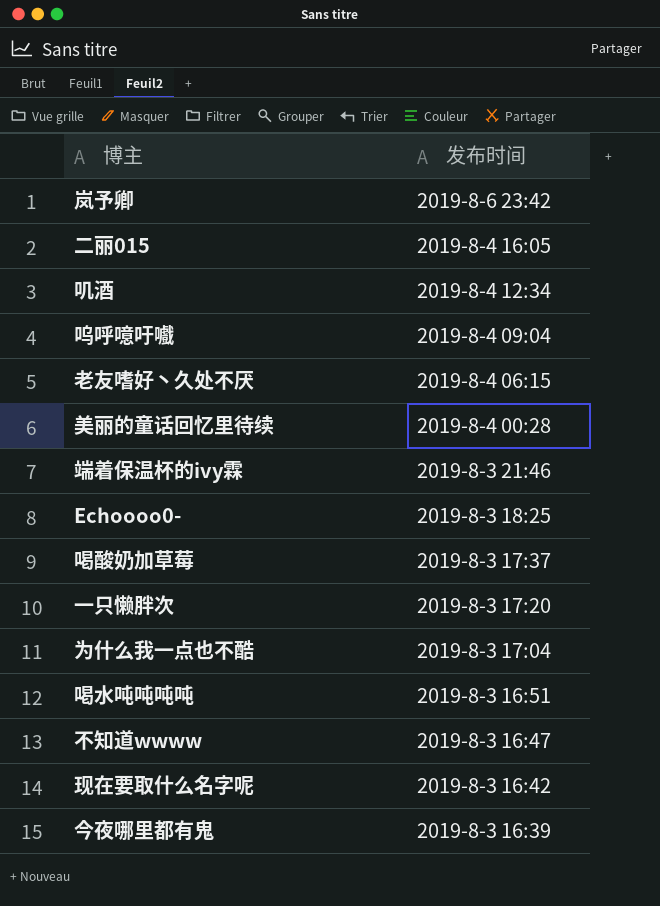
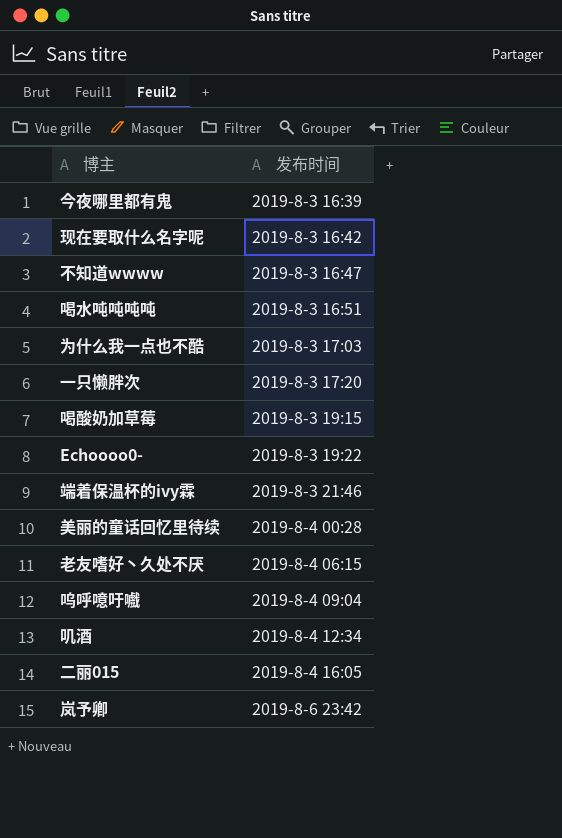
row order: 发布时间 descending -> 发布时间 ascending
为什么我一点也不酷 | 发布时间: 2019-8-3 17:04 -> 2019-8-3 17:03
喝酸奶加草莓 | 发布时间: 2019-8-3 17:37 -> 2019-8-3 19:15
Echoooo0- | 发布时间: 2019-8-3 18:25 -> 2019-8-3 19:22

